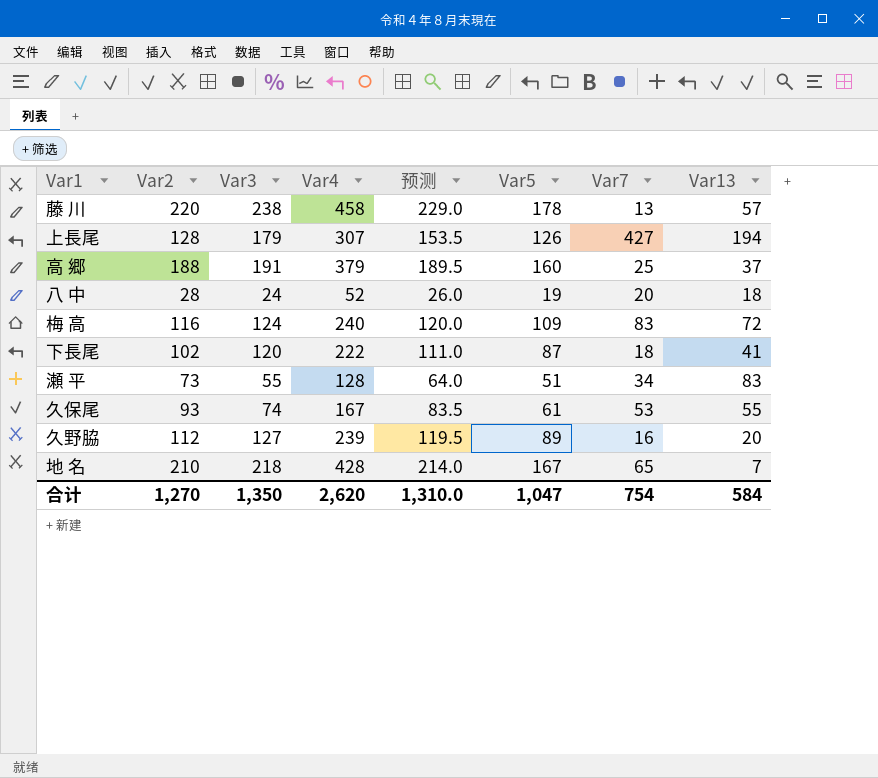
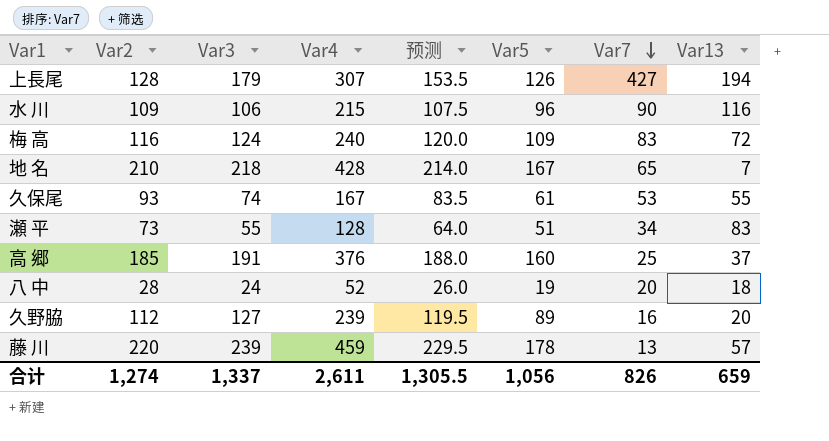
row order: none -> Var7 descending
row 下長尾: 102 | 120 | 222 | 111.0 | 87 | 18 | 41 -> none
row 水 川: none -> 109 | 106 | 215 | 107.5 | 96 | 90 | 116
高 郷 | Var2: 188 -> 185
高 郷 | Var4: 379 -> 376
高 郷 | 预测: 189.5 -> 188.0
藤 川 | Var3: 238 -> 239
藤 川 | Var4: 458 -> 459
藤 川 | 预测: 229.0 -> 229.5
合计 | Var2: 1,270 -> 1,274
合计 | Var3: 1,350 -> 1,337
合计 | Var4: 2,620 -> 2,611
合计 | 预测: 1,310.0 -> 1,305.5
合计 | Var5: 1,047 -> 1,056
合计 | Var7: 754 -> 826
合计 | Var13: 584 -> 659

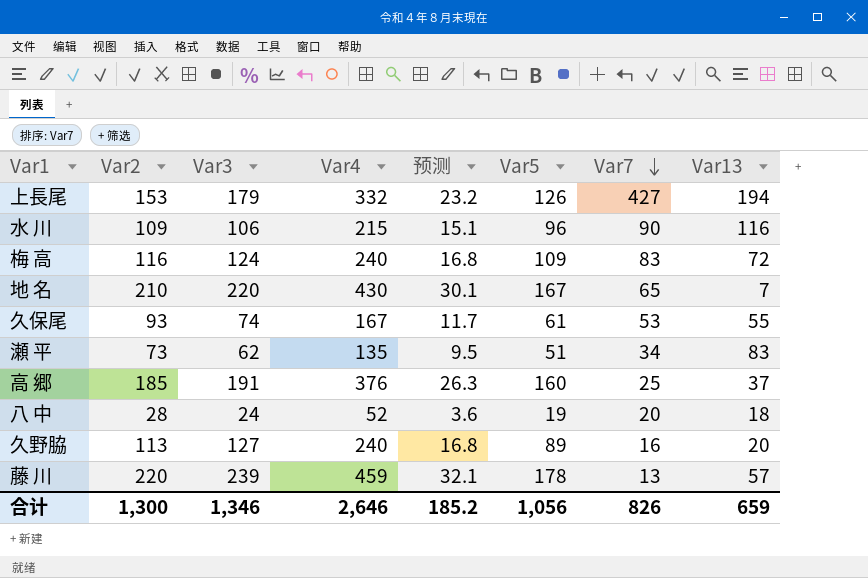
column 预测 | formula: [Var4] * 0.5 -> [Var4] * 0.07
上長尾 | Var2: 128 -> 153
上長尾 | Var4: 307 -> 332
地 名 | Var3: 218 -> 220
地 名 | Var4: 428 -> 430
瀬 平 | Var3: 55 -> 62
瀬 平 | Var4: 128 -> 135
久野脇 | Var2: 112 -> 113
久野脇 | Var4: 239 -> 240
合计 | Var2: 1,274 -> 1,300
合计 | Var3: 1,337 -> 1,346
合计 | Var4: 2,611 -> 2,646
合计 | 预测: 1,305.5 -> 185.2

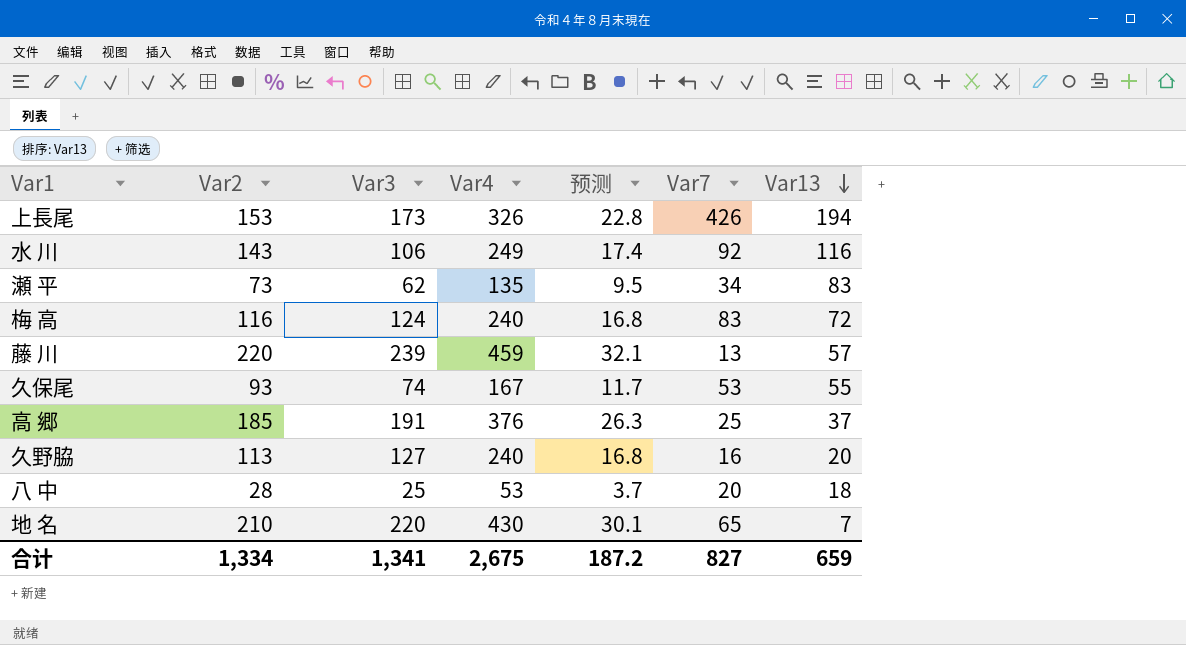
row order: Var7 descending -> Var13 descending
column Var5 | position: 6 -> none
上長尾 | Var3: 179 -> 173
上長尾 | Var4: 332 -> 326
上長尾 | 预测: 23.2 -> 22.8
上長尾 | Var7: 427 -> 426
水 川 | Var2: 109 -> 143
水 川 | Var4: 215 -> 249
水 川 | 预测: 15.1 -> 17.4
水 川 | Var7: 90 -> 92
八 中 | Var3: 24 -> 25
八 中 | Var4: 52 -> 53
八 中 | 预测: 3.6 -> 3.7
合计 | Var2: 1,300 -> 1,334
合计 | Var3: 1,346 -> 1,341
合计 | Var4: 2,646 -> 2,675
合计 | 预测: 185.2 -> 187.2
合计 | Var7: 826 -> 827

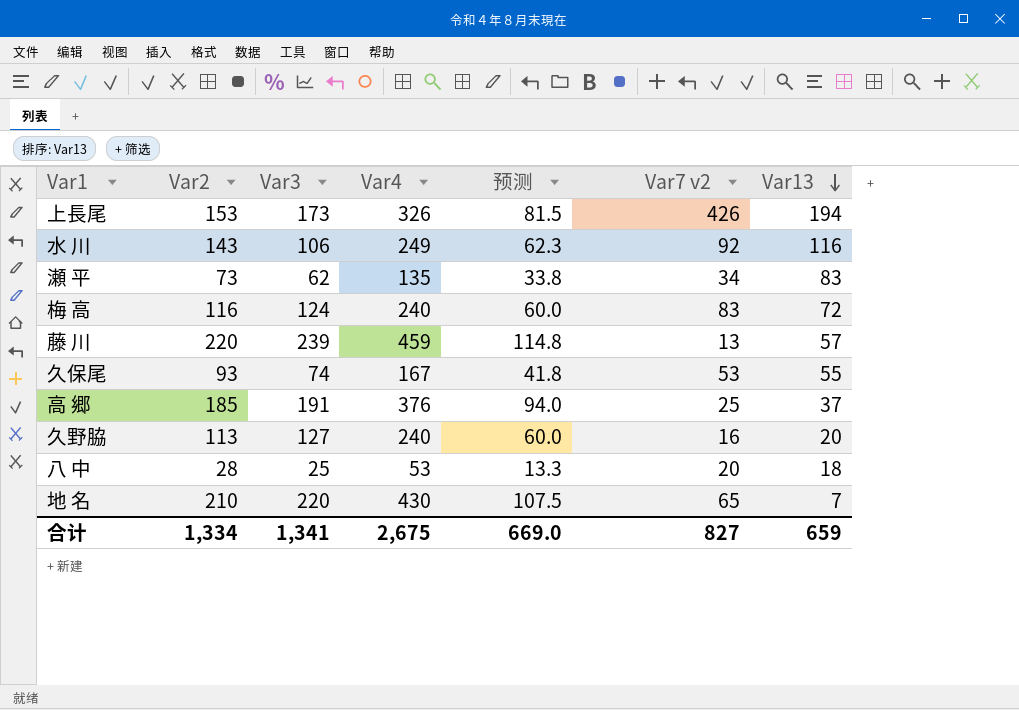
column 预测 | formula: [Var4] * 0.07 -> [Var4] * 0.25
column name: Var7 -> Var7 v2
合计 | 预测: 187.2 -> 669.0

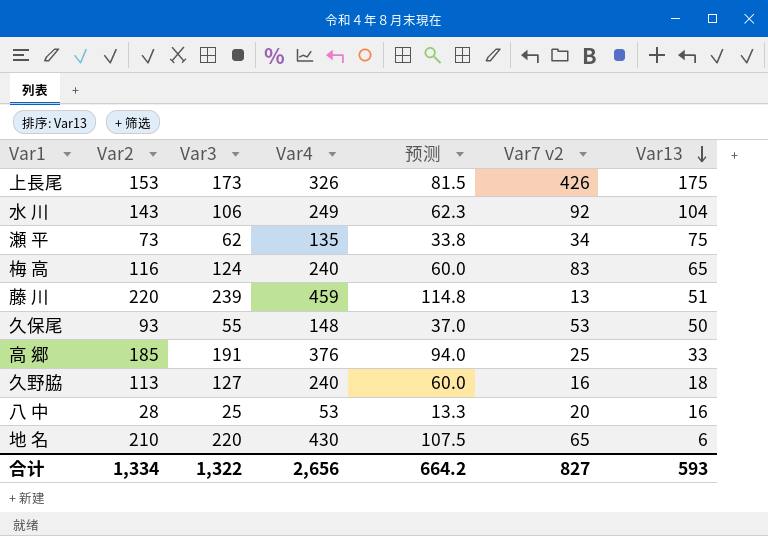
上長尾 | Var13: 194 -> 175
水 川 | Var13: 116 -> 104
瀬 平 | Var13: 83 -> 75
梅 高 | Var13: 72 -> 65
藤 川 | Var13: 57 -> 51
久保尾 | Var3: 74 -> 55
久保尾 | Var4: 167 -> 148
久保尾 | 预测: 41.8 -> 37.0
久保尾 | Var13: 55 -> 50
高 郷 | Var13: 37 -> 33
久野脇 | Var13: 20 -> 18
八 中 | Var13: 18 -> 16
地 名 | Var13: 7 -> 6
合计 | Var3: 1,341 -> 1,322
合计 | Var4: 2,675 -> 2,656
合计 | 预测: 669.0 -> 664.2
合计 | Var13: 659 -> 593

